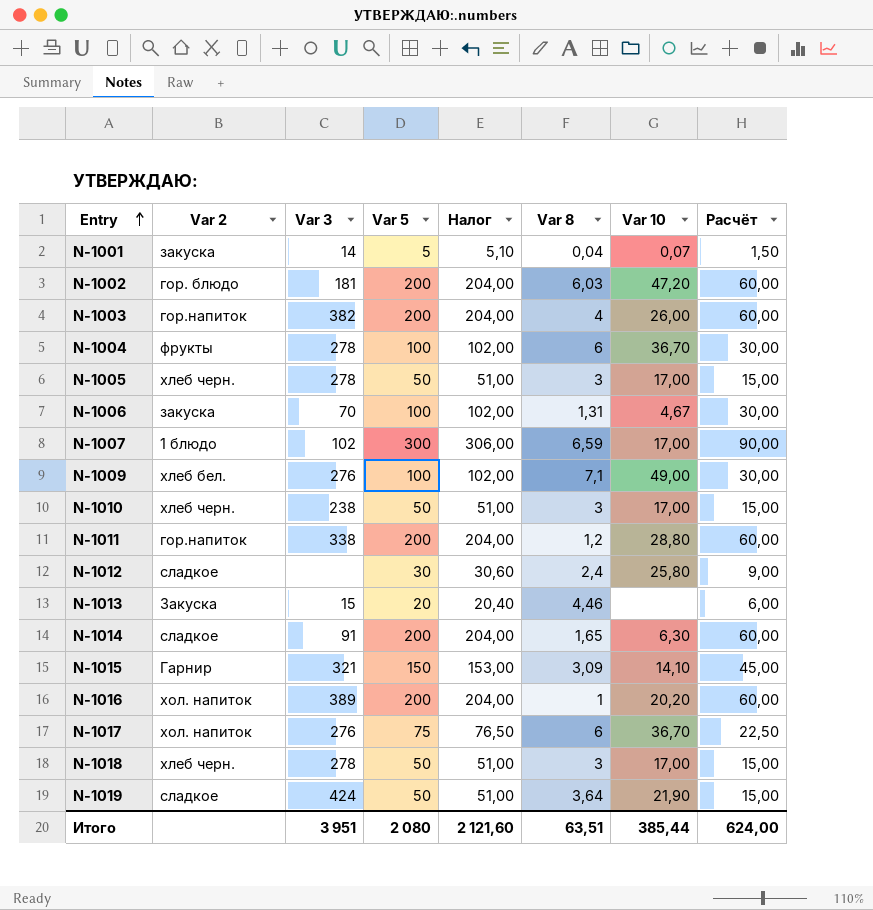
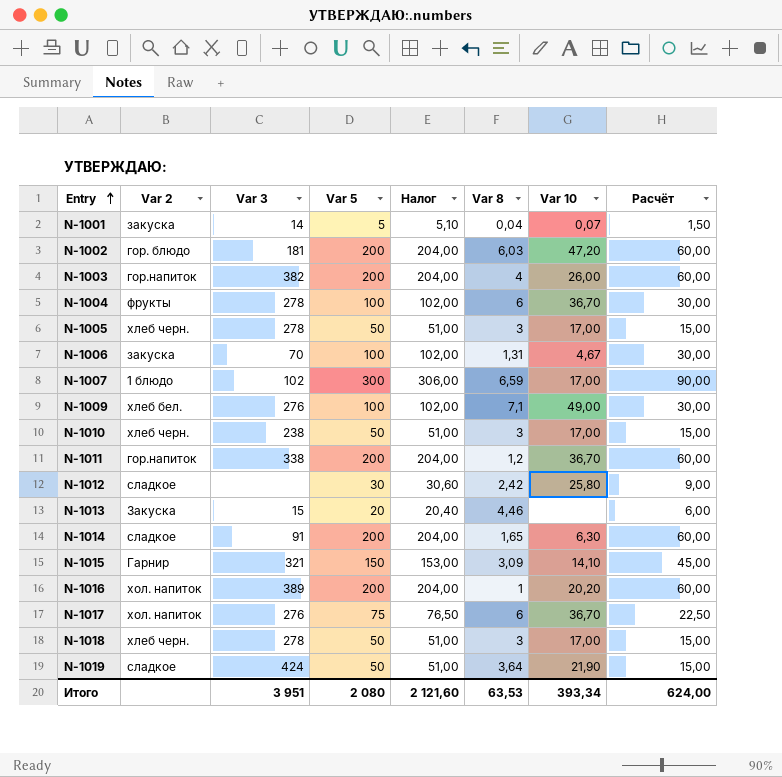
N-1011 | Var 10: 28,80 -> 36,70
N-1012 | Var 8: 2,4 -> 2,42
Итого | Var 8: 63,51 -> 63,53
Итого | Var 10: 385,44 -> 393,34

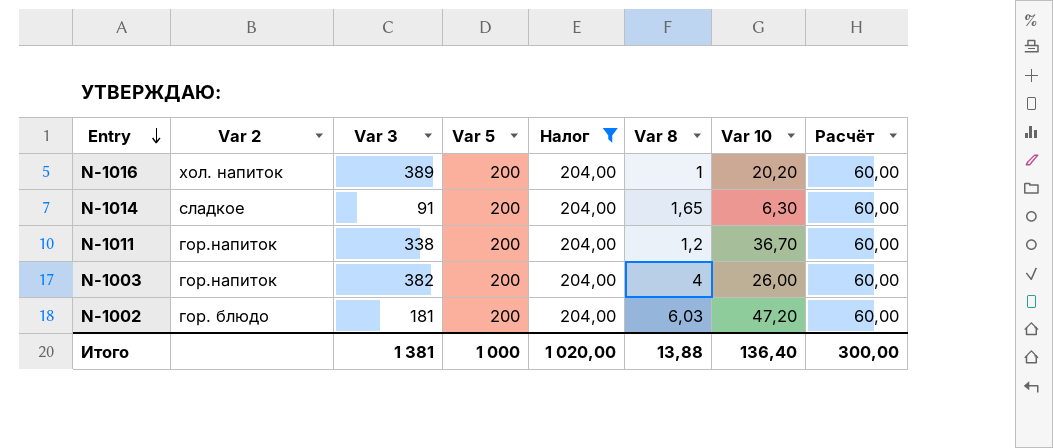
filter: none -> Налог = 204,00
row order: Entry ascending -> Entry descending
Итого | Var 3: 3 951 -> 1 381
Итого | Var 5: 2 080 -> 1 000
Итого | Налог: 2 121,60 -> 1 020,00
Итого | Var 8: 63,53 -> 13,88
Итого | Var 10: 393,34 -> 136,40
Итого | Расчёт: 624,00 -> 300,00

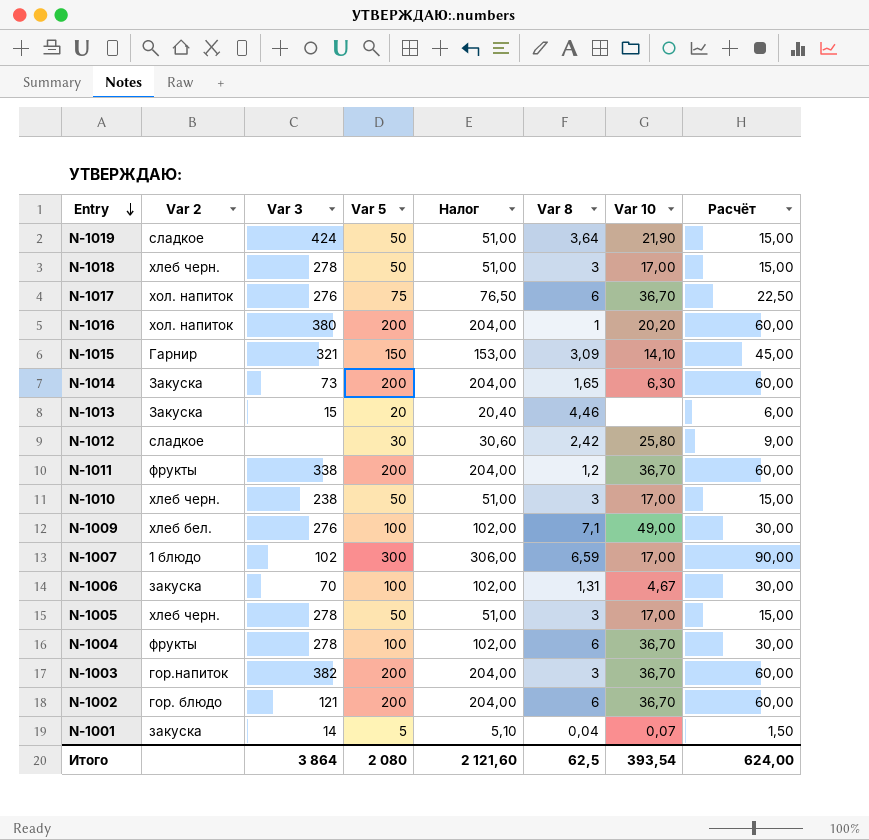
filter: Налог = 204,00 -> none
N-1016 | Var 3: 389 -> 380
N-1014 | Var 2: сладкое -> Закуска
N-1014 | Var 3: 91 -> 73
N-1011 | Var 2: гор.напиток -> фрукты
N-1003 | Var 8: 4 -> 3
N-1003 | Var 10: 26,00 -> 36,70
N-1002 | Var 3: 181 -> 121
N-1002 | Var 8: 6,03 -> 6
N-1002 | Var 10: 47,20 -> 36,70
Итого | Var 3: 1 381 -> 3 864
Итого | Var 5: 1 000 -> 2 080
Итого | Налог: 1 020,00 -> 2 121,60
Итого | Var 8: 13,88 -> 62,5
Итого | Var 10: 136,40 -> 393,54
Итого | Расчёт: 300,00 -> 624,00

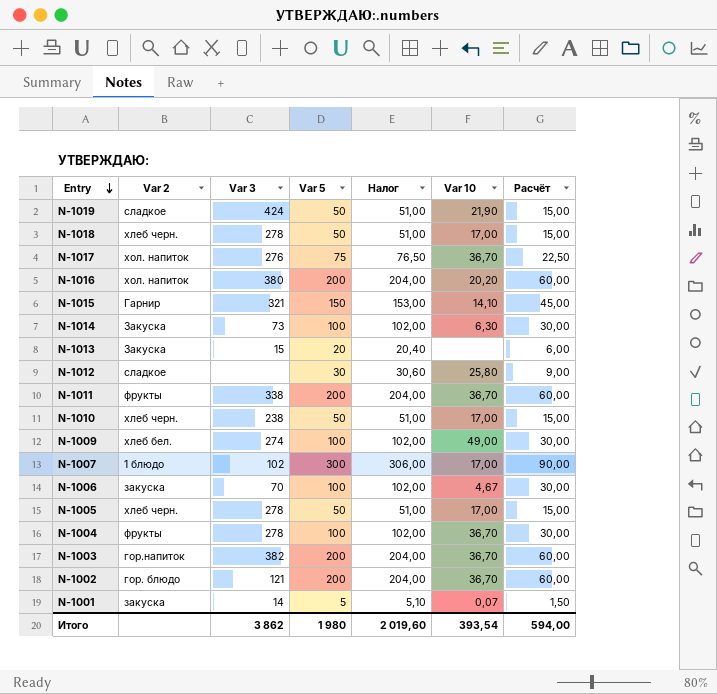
column Var 8 | position: 6 -> none
N-1014 | Var 5: 200 -> 100
N-1014 | Налог: 204,00 -> 102,00
N-1014 | Расчёт: 60,00 -> 30,00
N-1009 | Var 3: 276 -> 274
Итого | Var 3: 3 864 -> 3 862
Итого | Var 5: 2 080 -> 1 980
Итого | Налог: 2 121,60 -> 2 019,60
Итого | Расчёт: 624,00 -> 594,00

